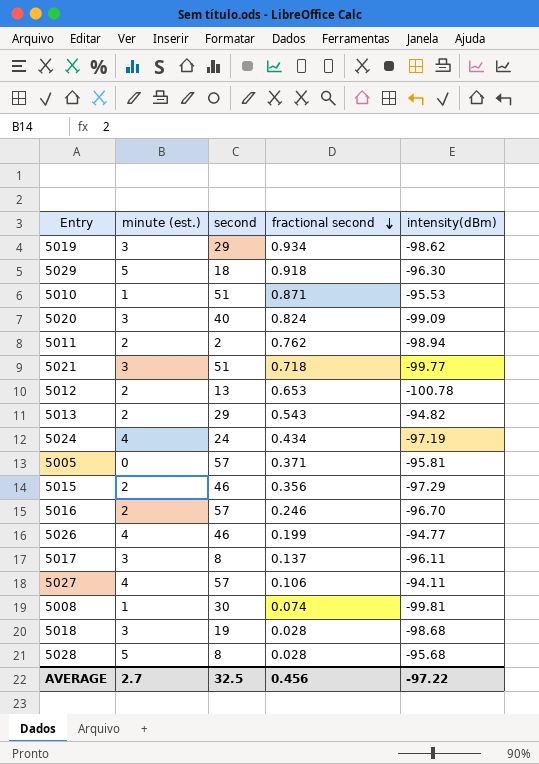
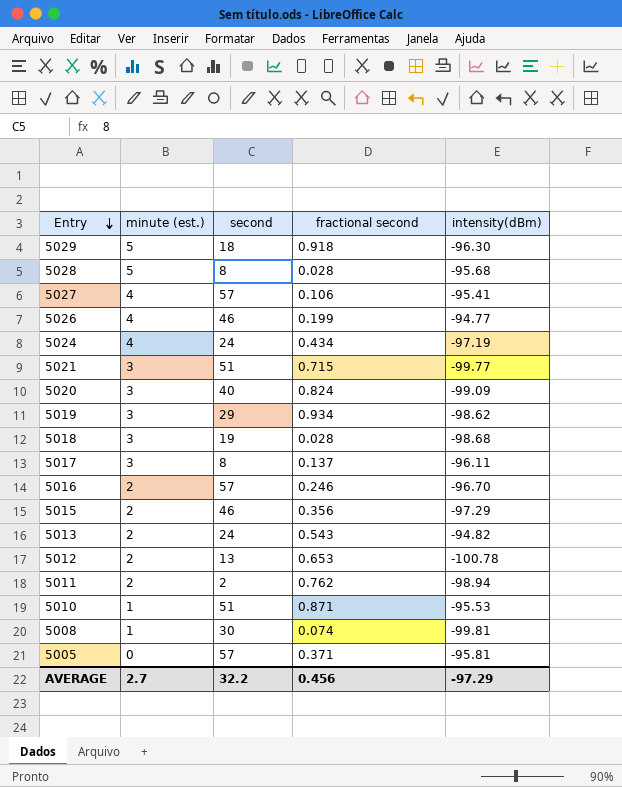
row order: fractional second descending -> Entry descending
5027 | intensity(dBm): -94.11 -> -95.41
5021 | fractional second: 0.718 -> 0.715
5013 | second: 29 -> 24
AVERAGE | second: 32.5 -> 32.2
AVERAGE | intensity(dBm): -97.22 -> -97.29

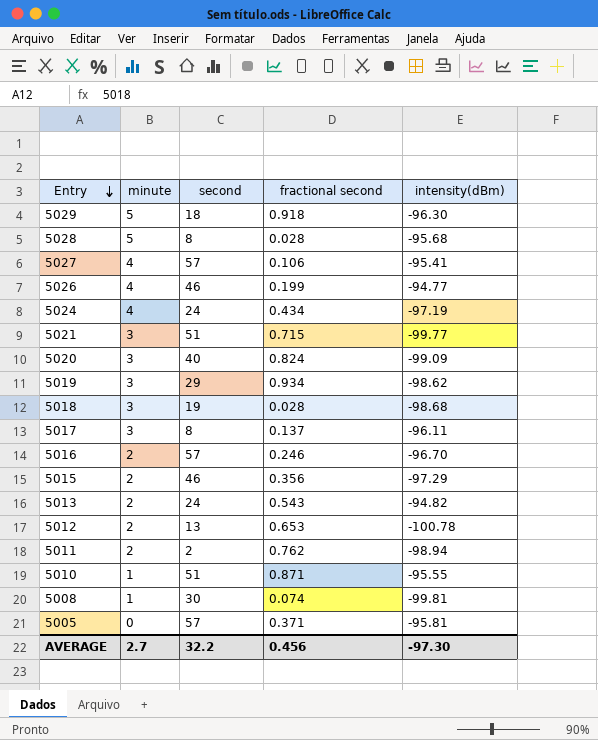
column name: minute (est.) -> minute
5010 | intensity(dBm): -95.53 -> -95.55
AVERAGE | intensity(dBm): -97.29 -> -97.30

